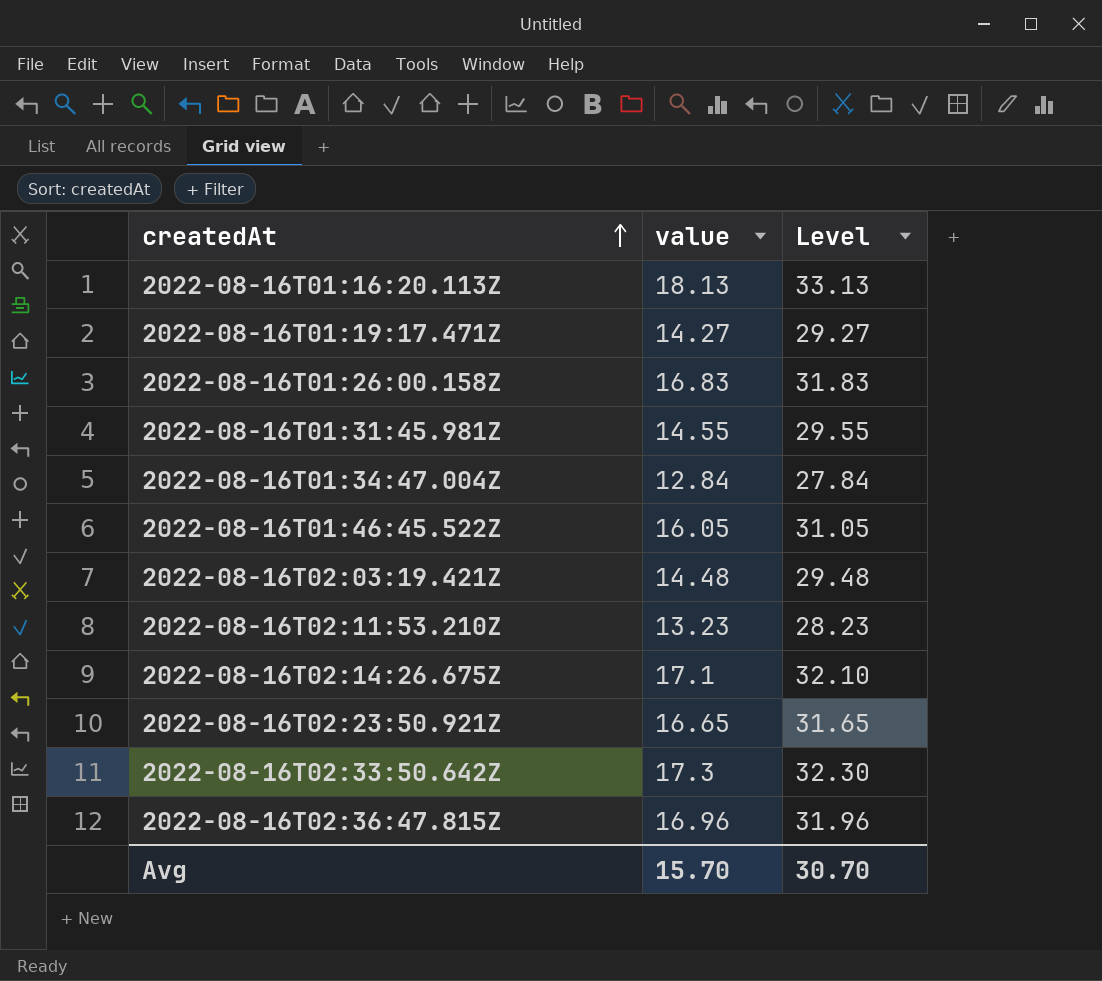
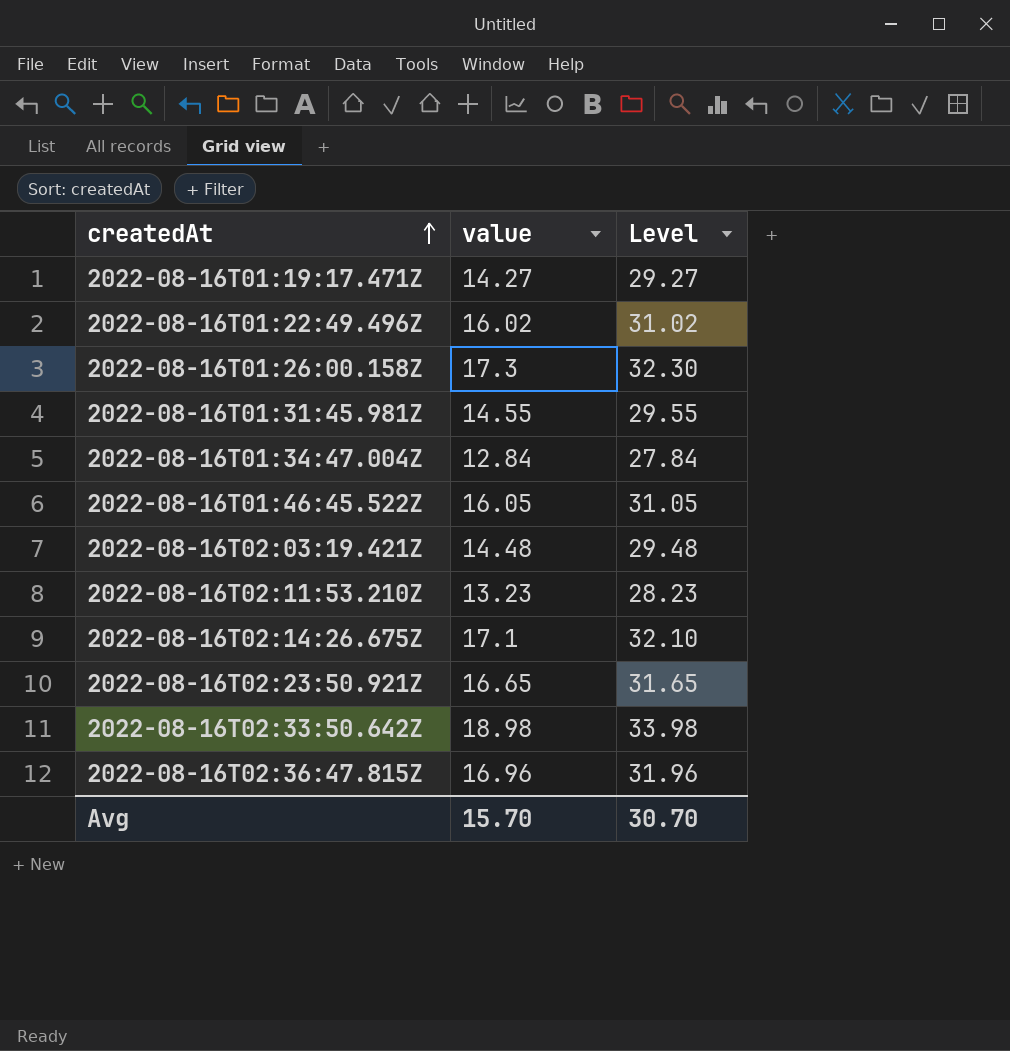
row 2022-08-16T01:16:20.113Z: 18.13 | 33.13 -> none
row 2022-08-16T01:22:49.496Z: none -> 16.02 | 31.02
2022-08-16T01:26:00.158Z | value: 16.83 -> 17.3
2022-08-16T01:26:00.158Z | Level: 31.83 -> 32.30
2022-08-16T02:33:50.642Z | value: 17.3 -> 18.98
2022-08-16T02:33:50.642Z | Level: 32.30 -> 33.98

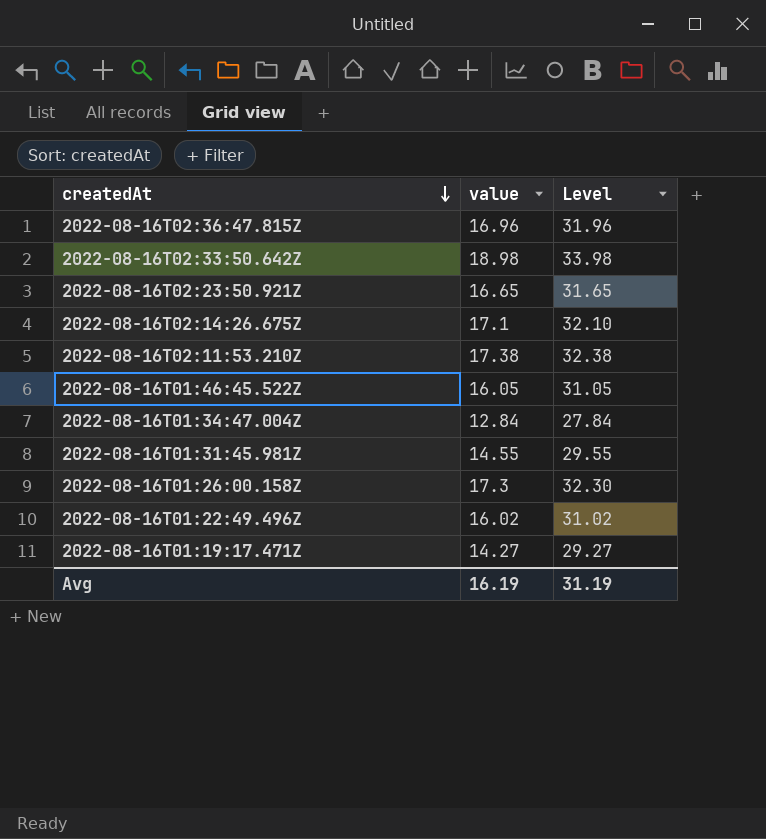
row order: createdAt ascending -> createdAt descending
row 2022-08-16T02:03:19.421Z: 14.48 | 29.48 -> none
2022-08-16T02:11:53.210Z | value: 13.23 -> 17.38
2022-08-16T02:11:53.210Z | Level: 28.23 -> 32.38
Avg | value: 15.70 -> 16.19
Avg | Level: 30.70 -> 31.19

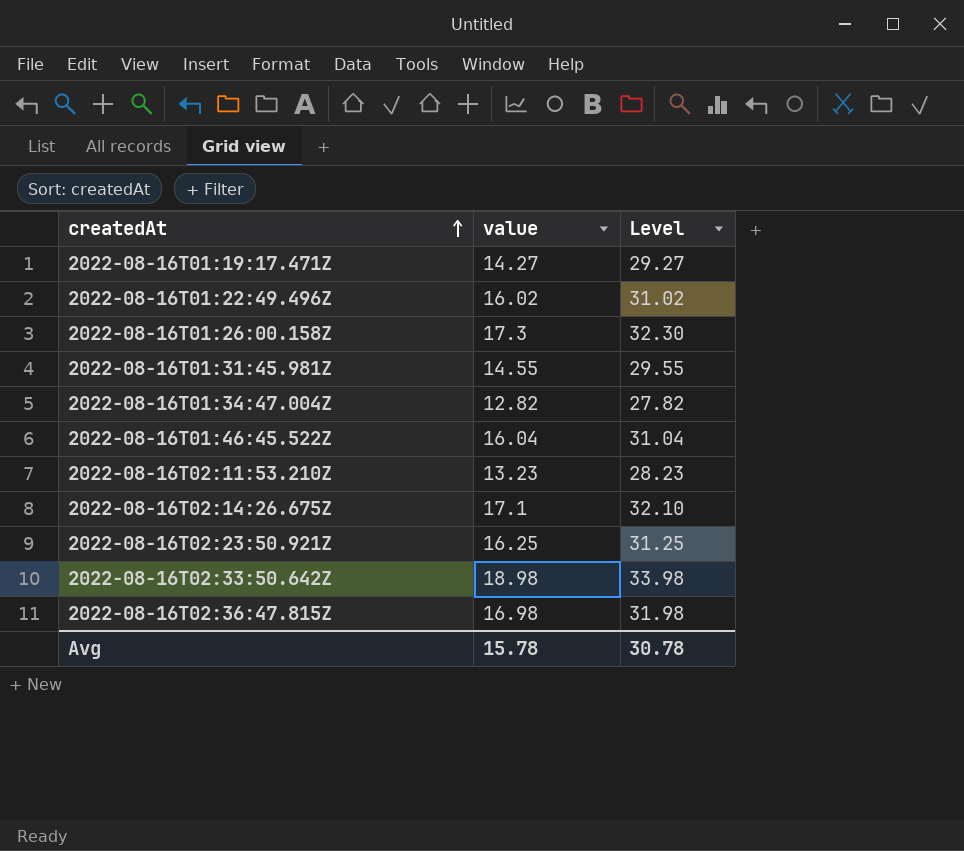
row order: createdAt descending -> createdAt ascending
2022-08-16T01:34:47.004Z | value: 12.84 -> 12.82
2022-08-16T01:34:47.004Z | Level: 27.84 -> 27.82
2022-08-16T01:46:45.522Z | value: 16.05 -> 16.04
2022-08-16T01:46:45.522Z | Level: 31.05 -> 31.04
2022-08-16T02:11:53.210Z | value: 17.38 -> 13.23
2022-08-16T02:11:53.210Z | Level: 32.38 -> 28.23
2022-08-16T02:23:50.921Z | value: 16.65 -> 16.25
2022-08-16T02:23:50.921Z | Level: 31.65 -> 31.25
2022-08-16T02:36:47.815Z | value: 16.96 -> 16.98
2022-08-16T02:36:47.815Z | Level: 31.96 -> 31.98
Avg | value: 16.19 -> 15.78
Avg | Level: 31.19 -> 30.78

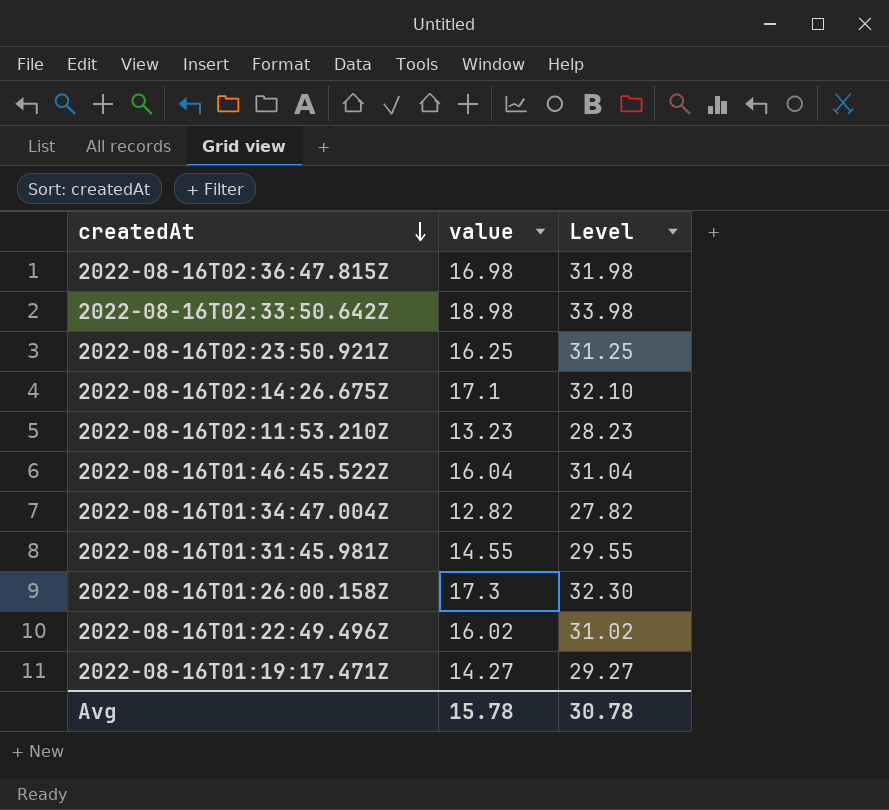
row order: createdAt ascending -> createdAt descending

